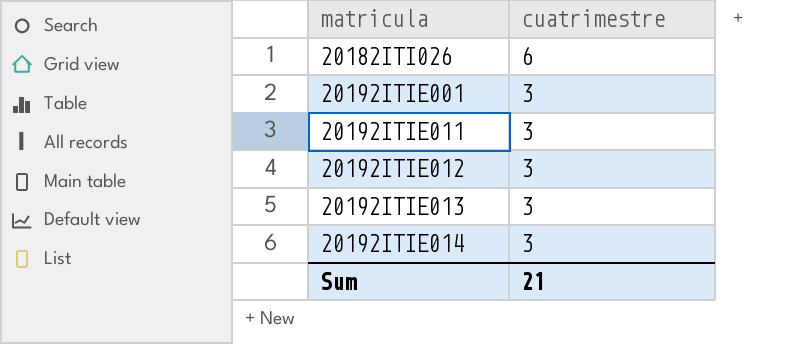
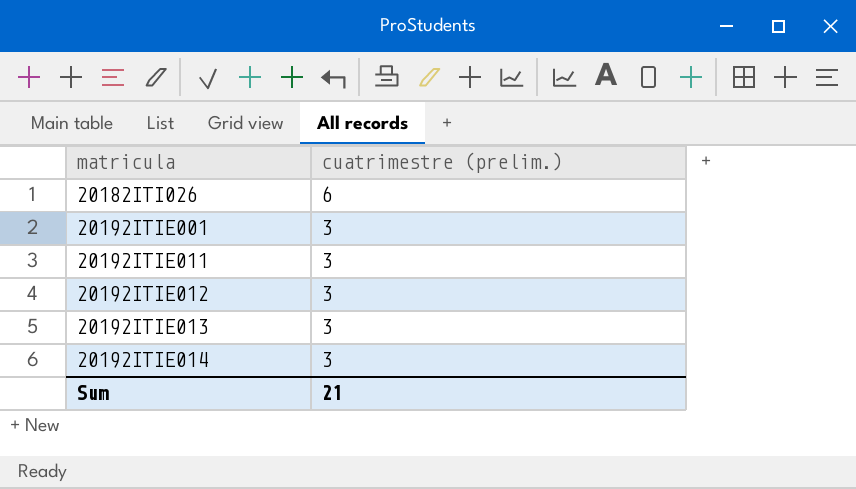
column name: cuatrimestre -> cuatrimestre (prelim.)

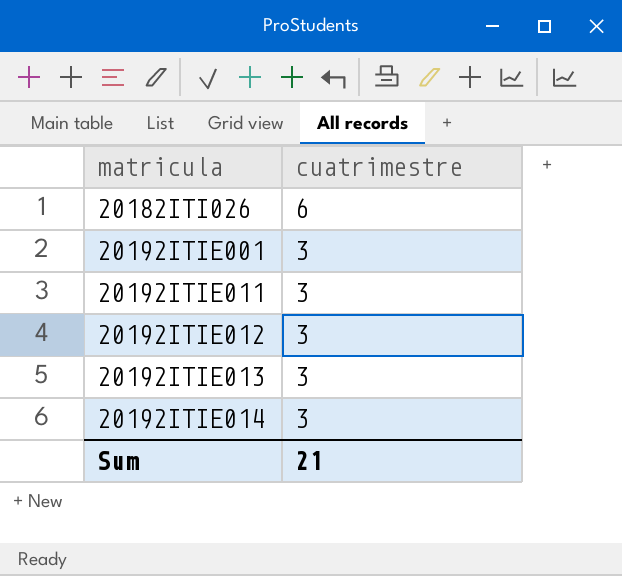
column name: cuatrimestre (prelim.) -> cuatrimestre

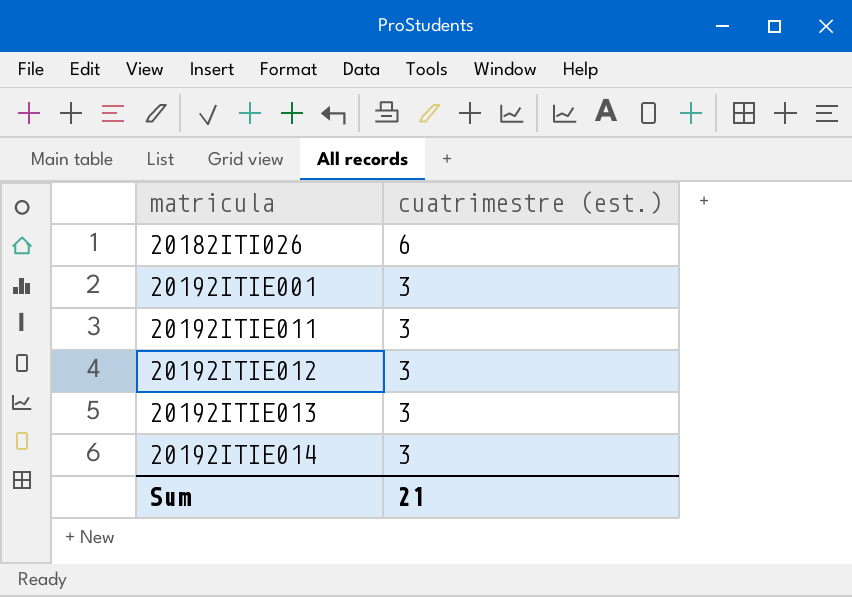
column name: cuatrimestre -> cuatrimestre (est.)

